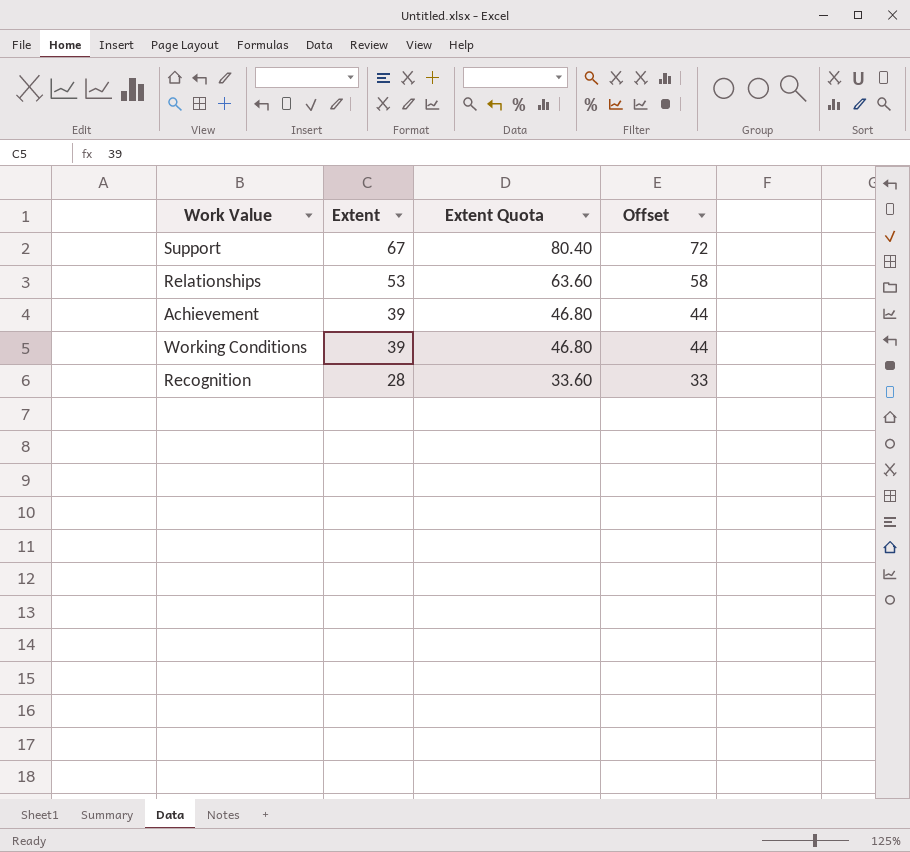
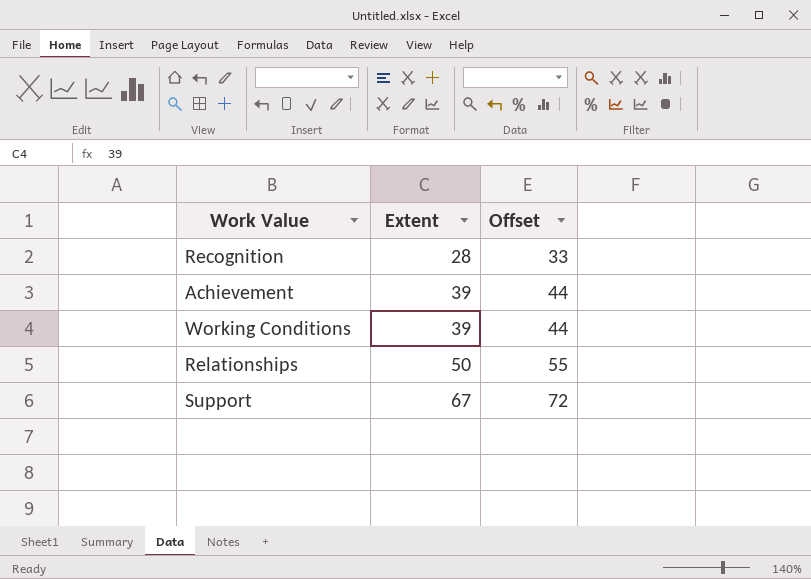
row order: Extent descending -> Extent ascending
column Extent Quota | formula: [Extent] * 1.2 -> none
Relationships | Extent: 53 -> 50
Relationships | Offset: 58 -> 55

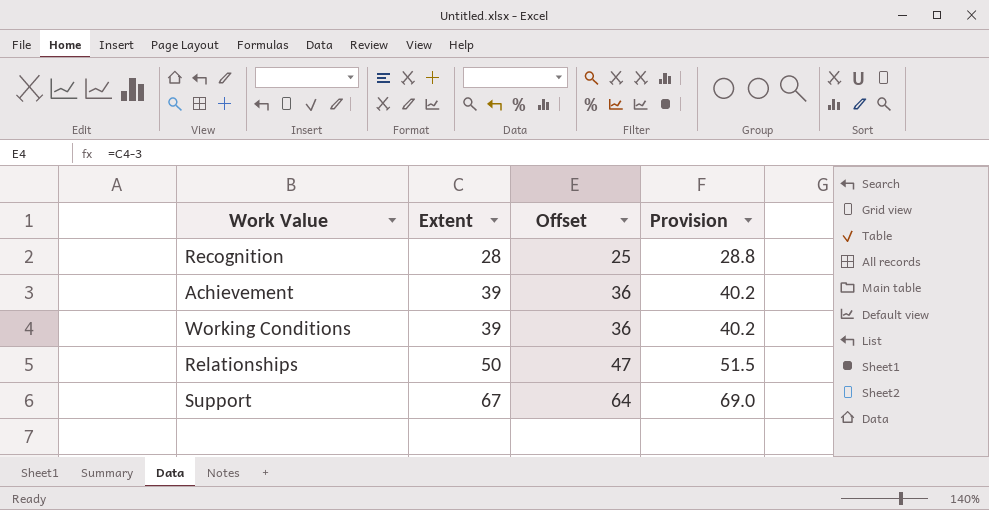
column Offset | formula: [Extent] + 5 -> [Extent] - 3
column Provision | formula: none -> [Extent] * 1.03

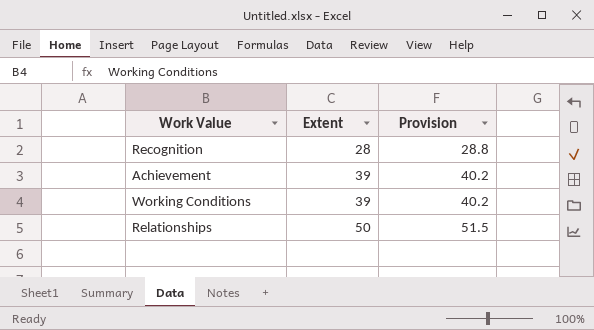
column Offset | formula: [Extent] - 3 -> none
row Support: 67 | 64 | 69.0 -> none

